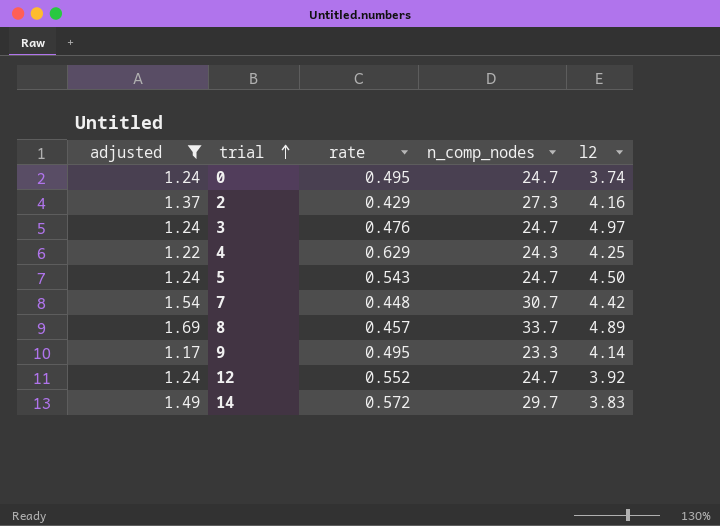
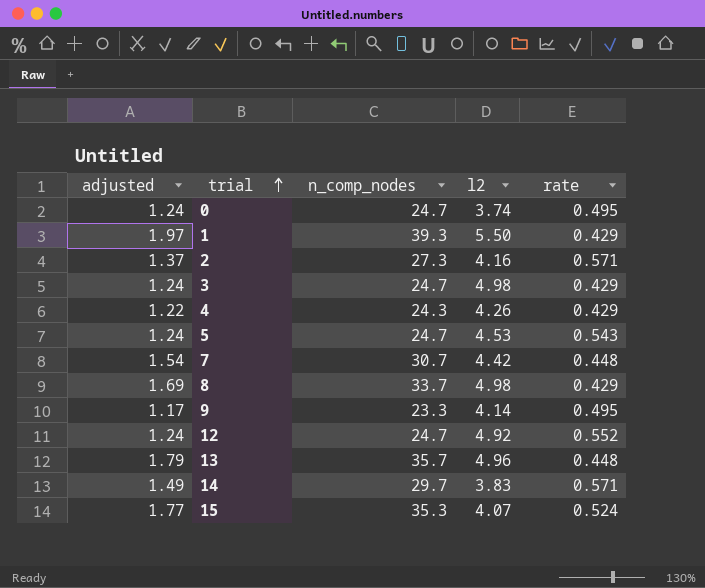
filter: adjusted <= 1.69 -> none
column rate | position: 3 -> 5
2 | rate: 0.429 -> 0.571
3 | l2: 4.97 -> 4.98
3 | rate: 0.476 -> 0.429
4 | l2: 4.25 -> 4.26
4 | rate: 0.629 -> 0.429
5 | l2: 4.50 -> 4.53
8 | l2: 4.89 -> 4.98
8 | rate: 0.457 -> 0.429
12 | l2: 3.92 -> 4.92
14 | rate: 0.572 -> 0.571

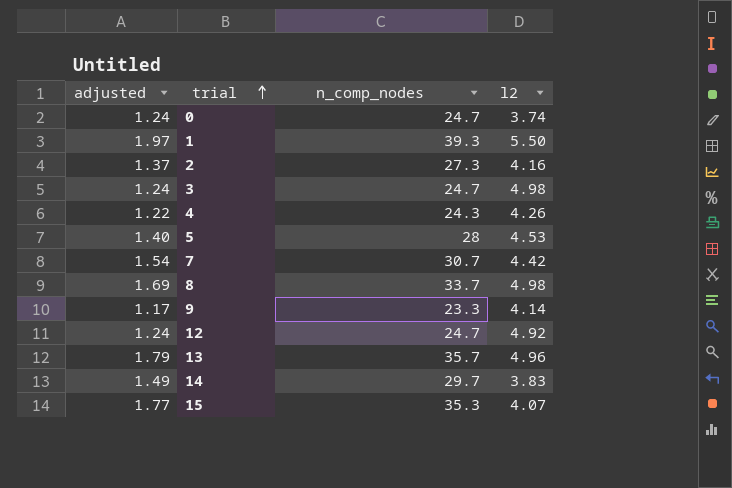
column rate | position: 5 -> none
5 | adjusted: 1.24 -> 1.40
5 | n_comp_nodes: 24.7 -> 28

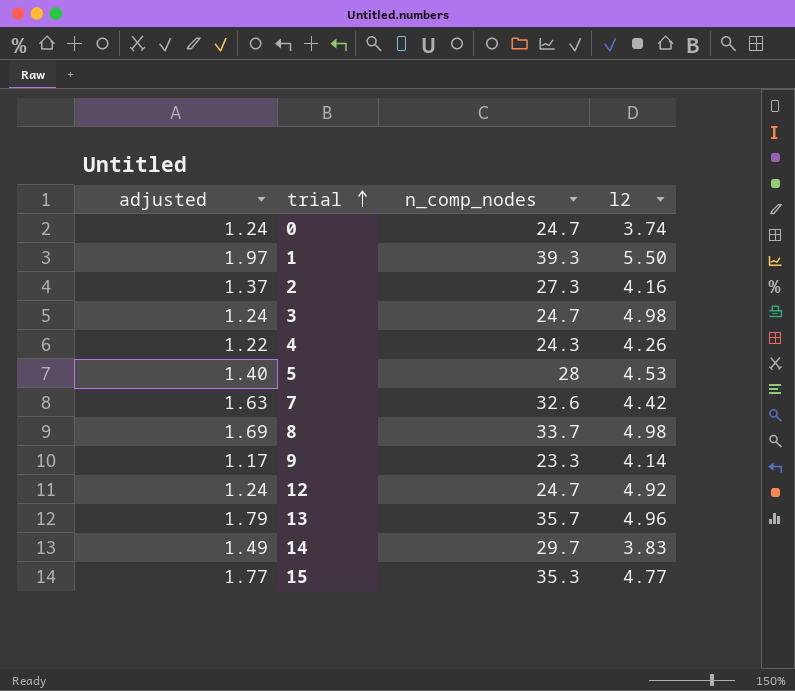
7 | adjusted: 1.54 -> 1.63
7 | n_comp_nodes: 30.7 -> 32.6
15 | l2: 4.07 -> 4.77

